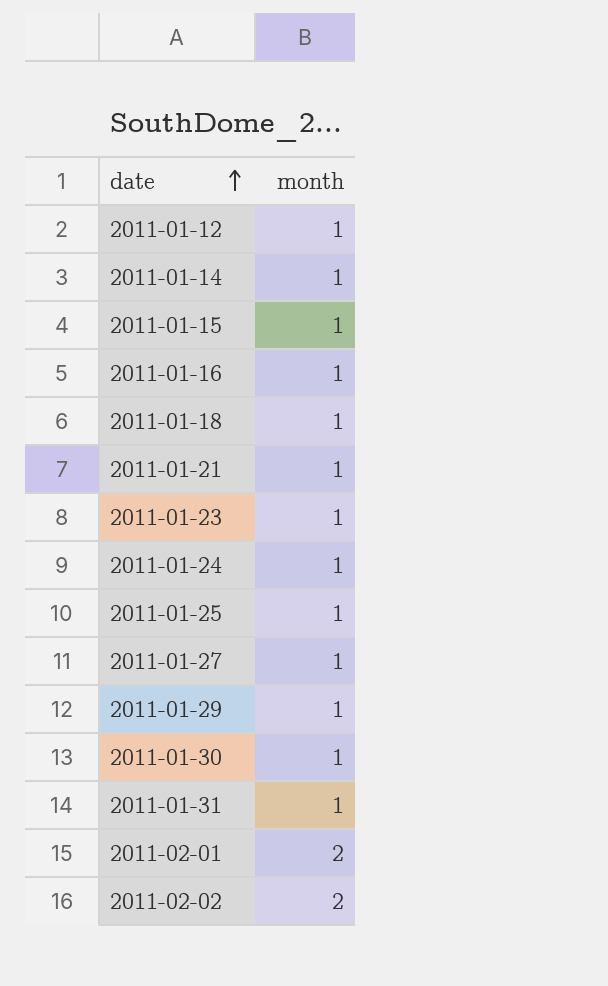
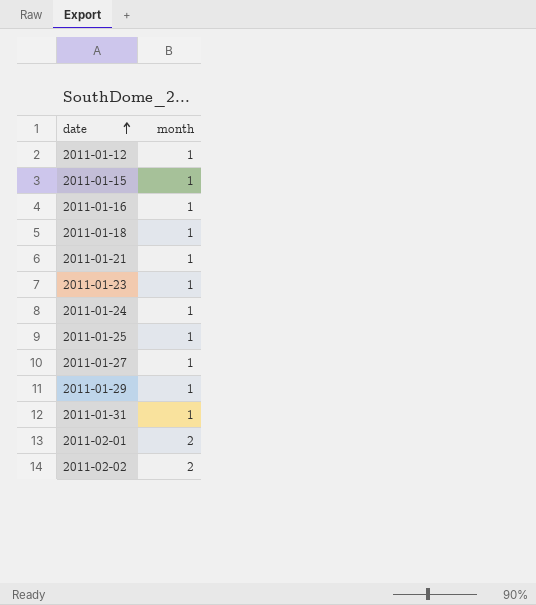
row 2011-01-14: 1 -> none
row 2011-01-30: 1 -> none

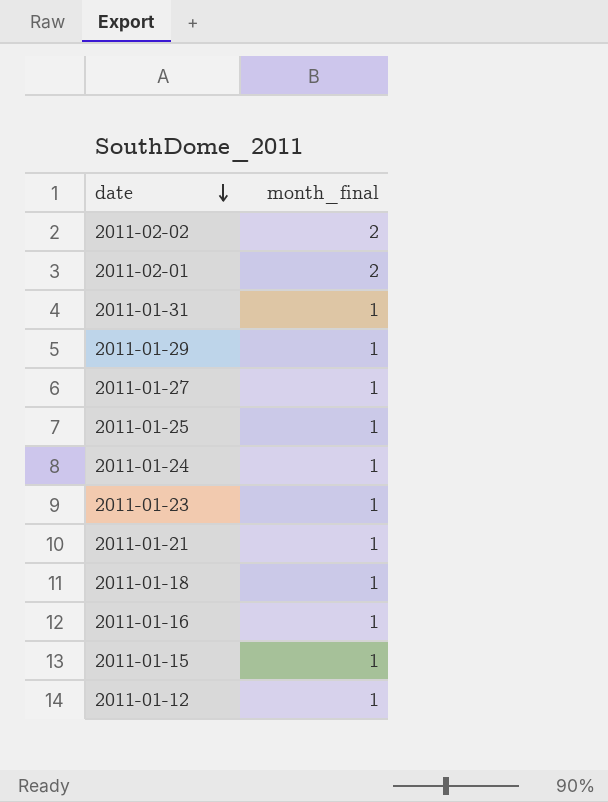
row order: date ascending -> date descending
column name: month -> month_final

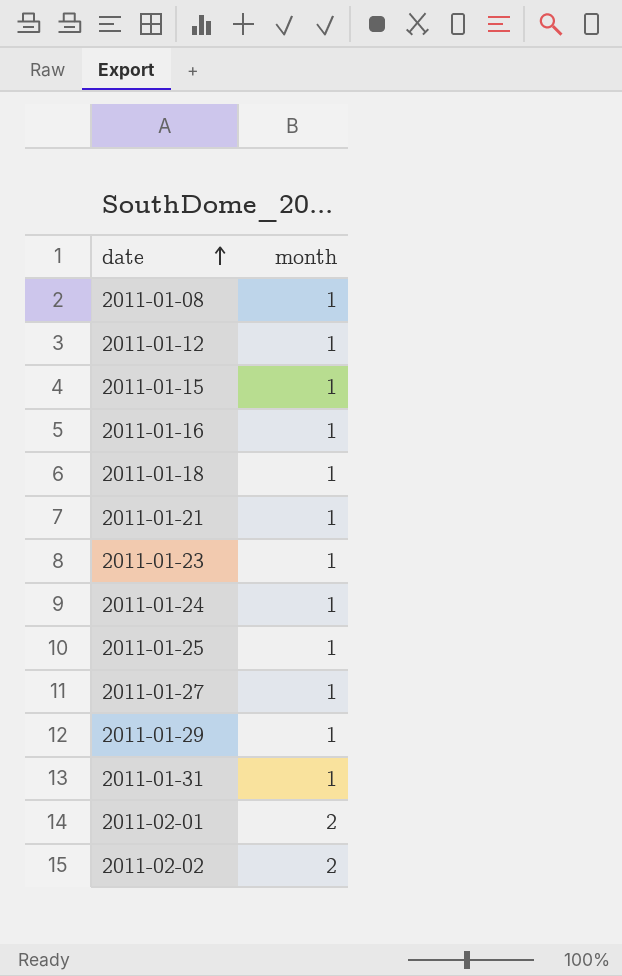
row order: date descending -> date ascending
column name: month_final -> month
row 2011-01-08: none -> 1

